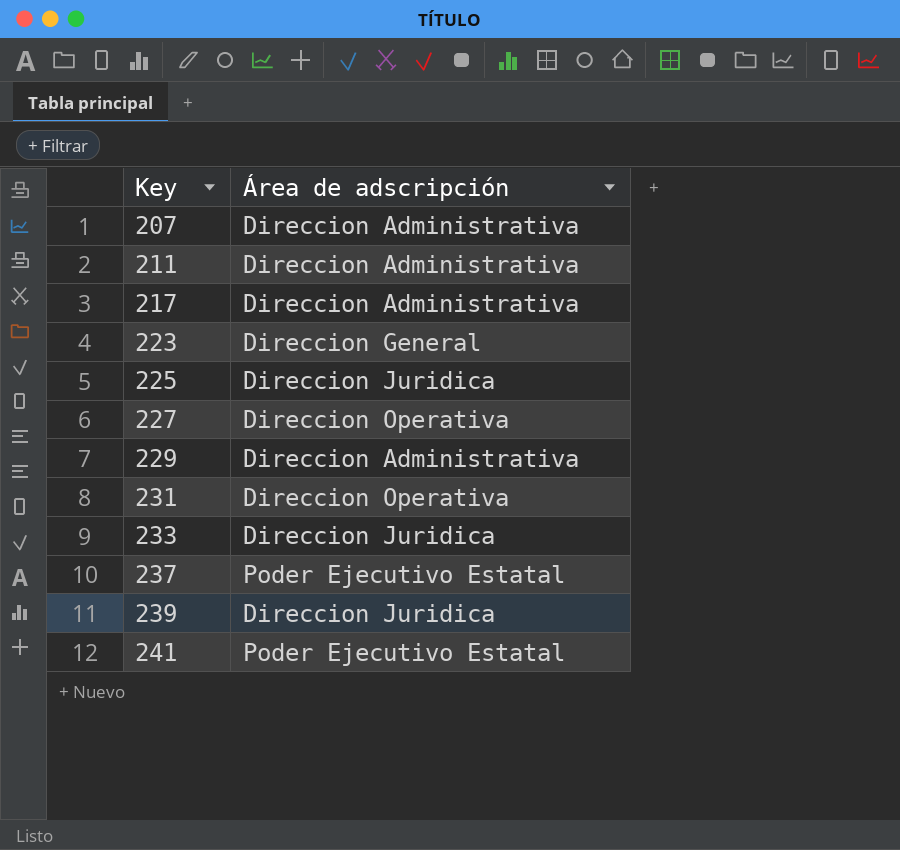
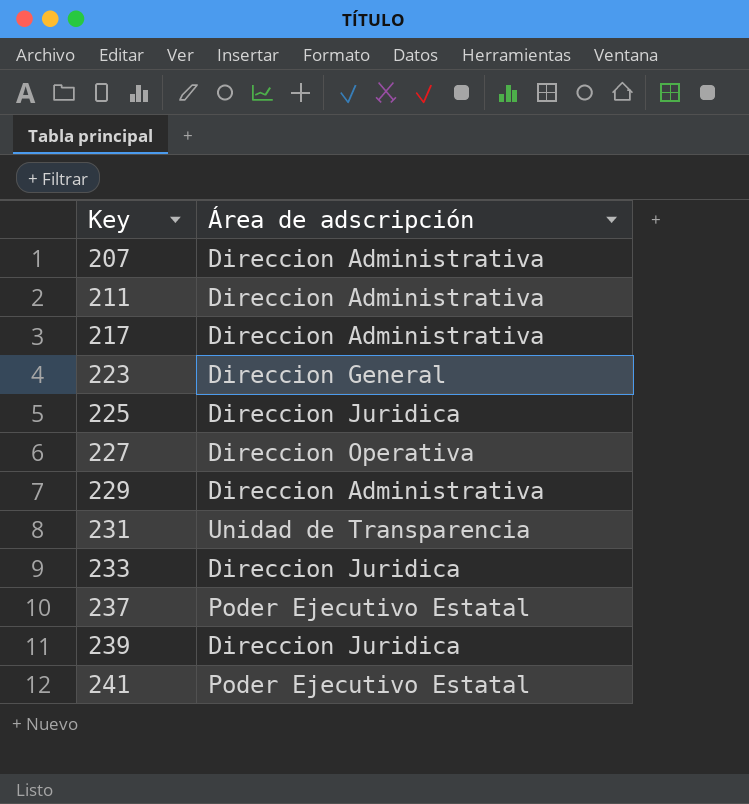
231 | Área de adscripción: Direccion Operativa -> Unidad de Transparencia

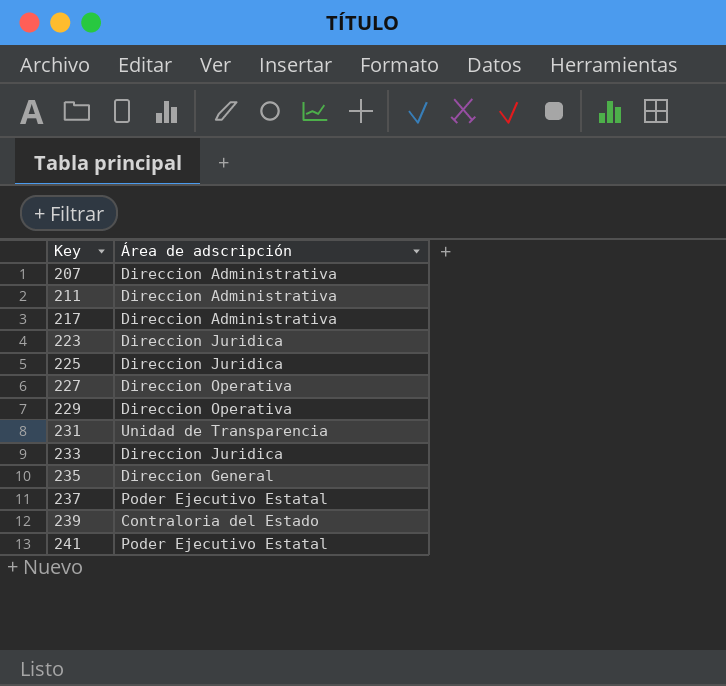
223 | Área de adscripción: Direccion General -> Direccion Juridica
229 | Área de adscripción: Direccion Administrativa -> Direccion Operativa
row 235: none -> Direccion General
239 | Área de adscripción: Direccion Juridica -> Contraloria del Estado

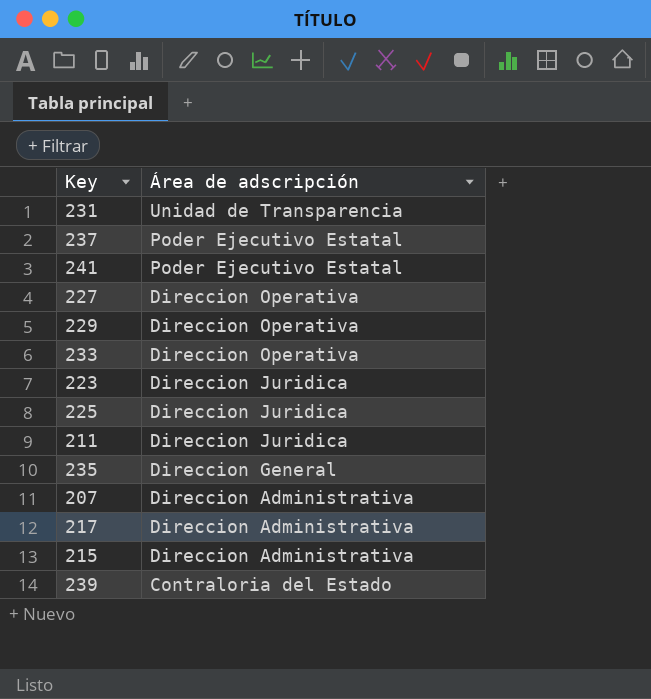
row order: Key ascending -> Área de adscripción descending
233 | Área de adscripción: Direccion Juridica -> Direccion Operativa
211 | Área de adscripción: Direccion Administrativa -> Direccion Juridica
row 215: none -> Direccion Administrativa

